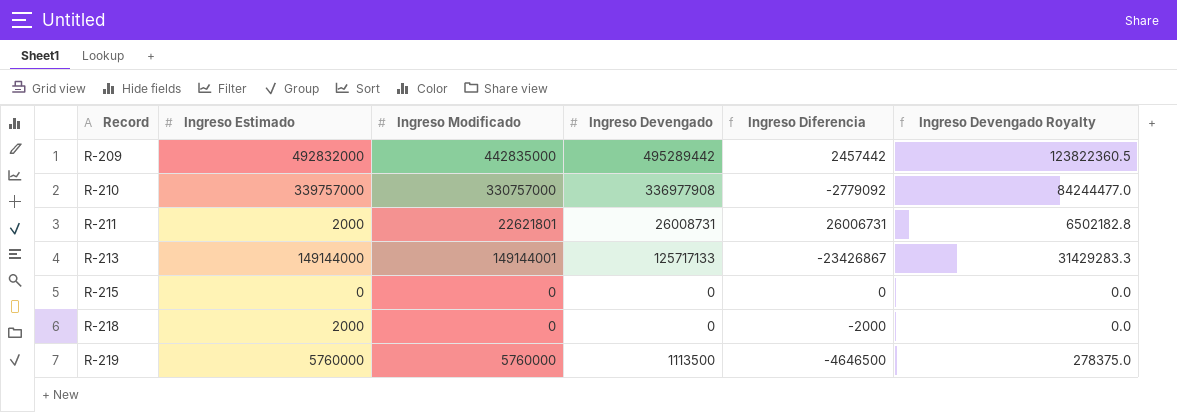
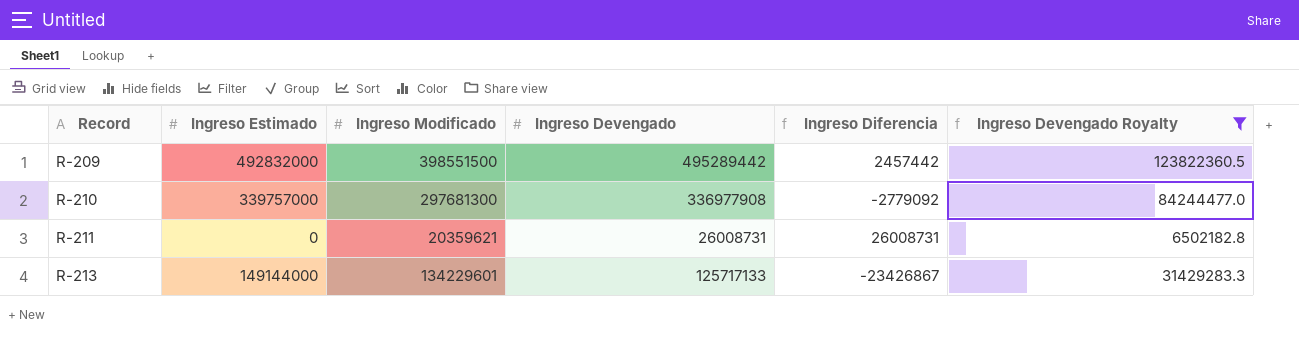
filter: none -> Ingreso Devengado Royalty >= 6502182.8
R-209 | Ingreso Modificado: 442835000 -> 398551500
R-210 | Ingreso Modificado: 330757000 -> 297681300
R-211 | Ingreso Estimado: 2000 -> 0
R-211 | Ingreso Modificado: 22621801 -> 20359621
R-211 | Ingreso Diferencia: 26006731 -> 26008731
R-213 | Ingreso Modificado: 149144001 -> 134229601

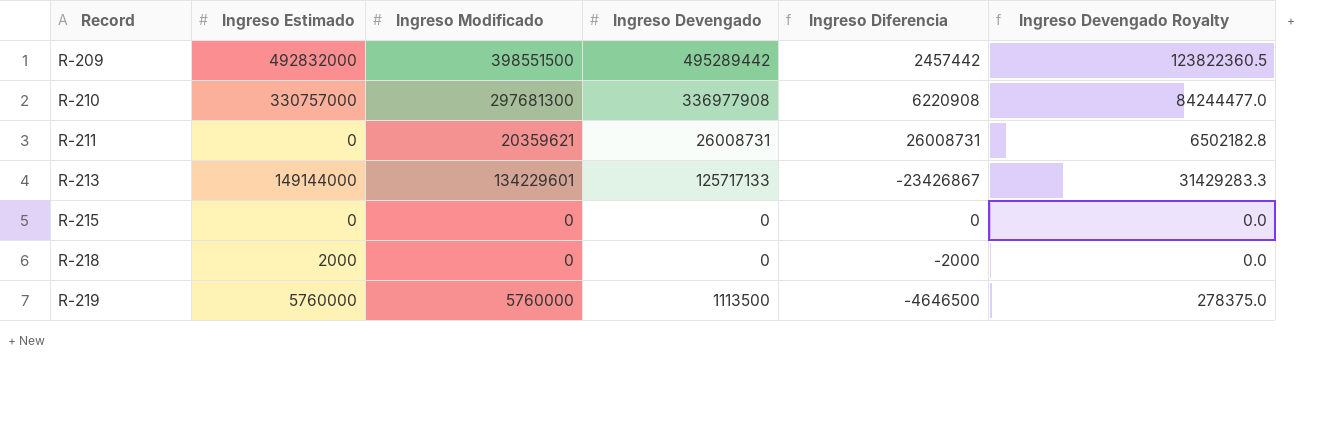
filter: Ingreso Devengado Royalty >= 6502182.8 -> none
R-210 | Ingreso Estimado: 339757000 -> 330757000
R-210 | Ingreso Diferencia: -2779092 -> 6220908

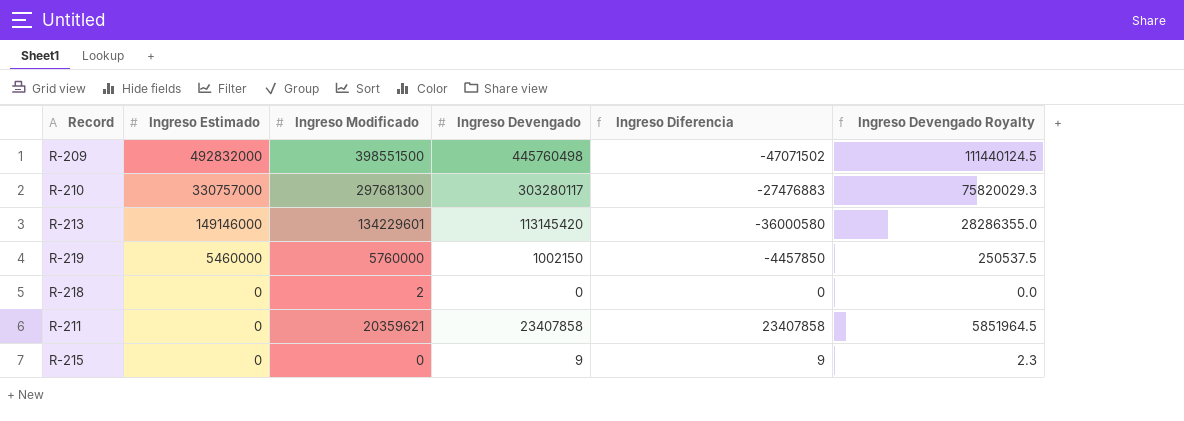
row order: Record ascending -> Ingreso Estimado descending
R-209 | Ingreso Devengado: 495289442 -> 445760498
R-209 | Ingreso Diferencia: 2457442 -> -47071502
R-209 | Ingreso Devengado Royalty: 123822360.5 -> 111440124.5
R-210 | Ingreso Devengado: 336977908 -> 303280117
R-210 | Ingreso Diferencia: 6220908 -> -27476883
R-210 | Ingreso Devengado Royalty: 84244477.0 -> 75820029.3
R-213 | Ingreso Estimado: 149144000 -> 149146000
R-213 | Ingreso Devengado: 125717133 -> 113145420
R-213 | Ingreso Diferencia: -23426867 -> -36000580
R-213 | Ingreso Devengado Royalty: 31429283.3 -> 28286355.0
R-219 | Ingreso Estimado: 5760000 -> 5460000
R-219 | Ingreso Devengado: 1113500 -> 1002150
R-219 | Ingreso Diferencia: -4646500 -> -4457850
R-219 | Ingreso Devengado Royalty: 278375.0 -> 250537.5
R-218 | Ingreso Estimado: 2000 -> 0
R-218 | Ingreso Modificado: 0 -> 2
R-218 | Ingreso Diferencia: -2000 -> 0
R-211 | Ingreso Devengado: 26008731 -> 23407858
R-211 | Ingreso Diferencia: 26008731 -> 23407858
R-211 | Ingreso Devengado Royalty: 6502182.8 -> 5851964.5
R-215 | Ingreso Devengado: 0 -> 9
R-215 | Ingreso Diferencia: 0 -> 9
R-215 | Ingreso Devengado Royalty: 0.0 -> 2.3

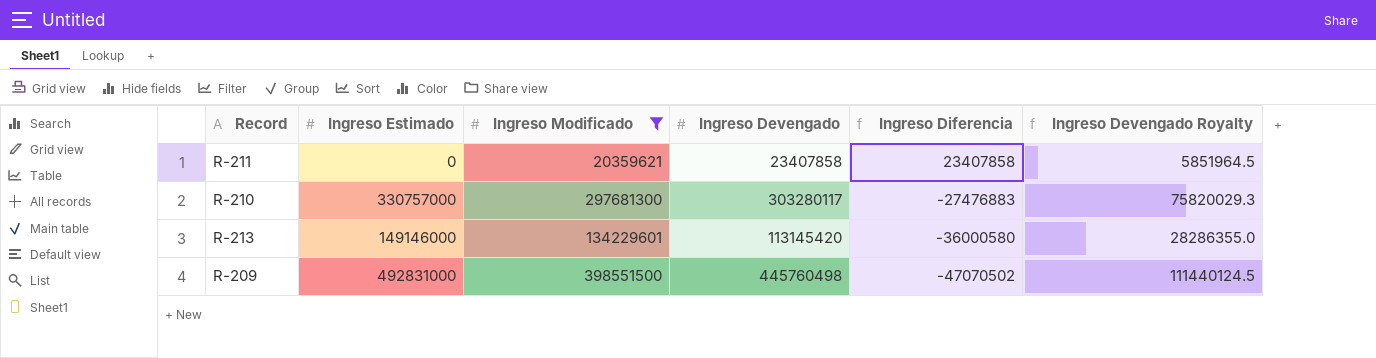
filter: none -> Ingreso Modificado >= 20359621
row order: Ingreso Estimado descending -> Ingreso Diferencia descending
R-209 | Ingreso Estimado: 492832000 -> 492831000
R-209 | Ingreso Diferencia: -47071502 -> -47070502

